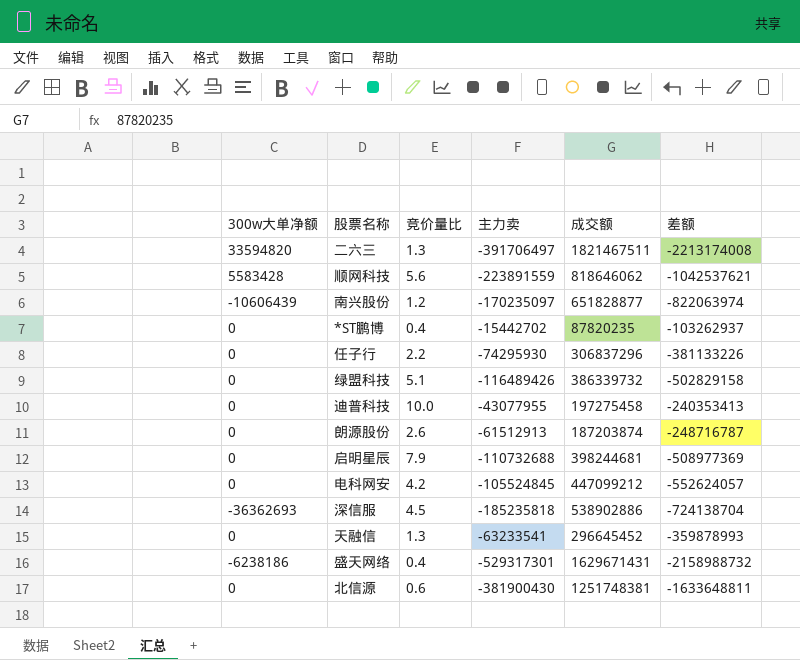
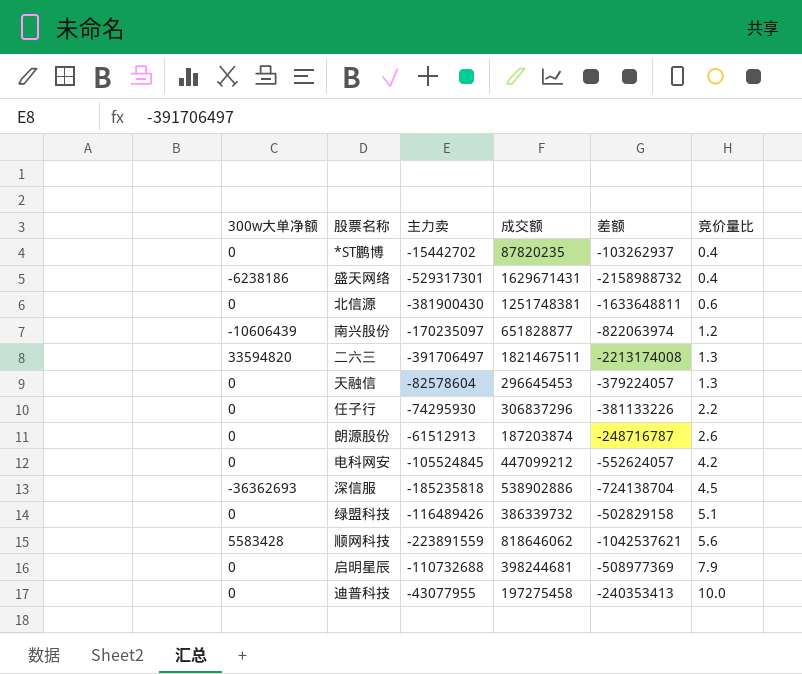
row order: none -> 竞价量比 ascending
column 竞价量比 | position: 3 -> 6
天融信 | 主力卖: -63233541 -> -82578604
天融信 | 成交额: 296645452 -> 296645453
天融信 | 差额: -359878993 -> -379224057

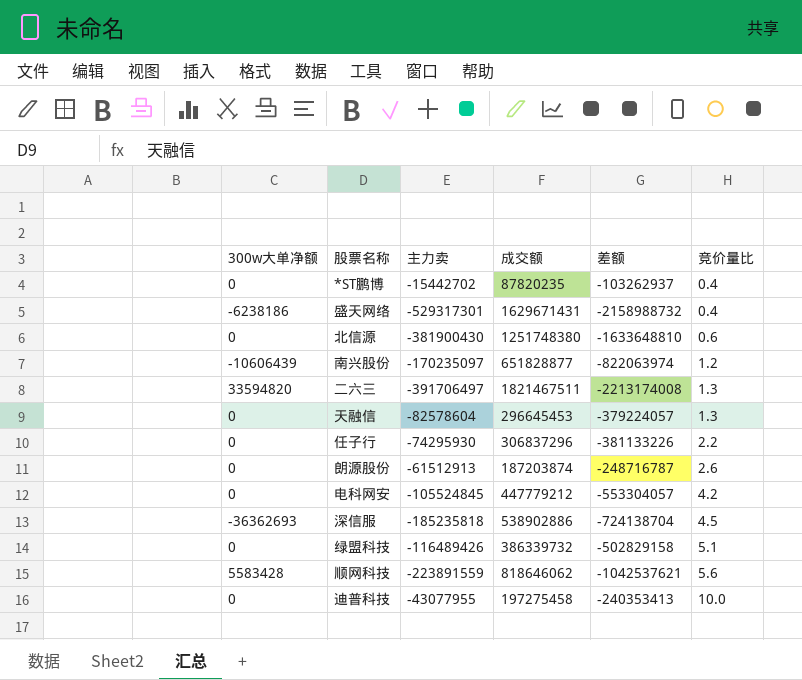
row 启明星辰: 0 | -110732688 | 398244681 | -508977369 | 7.9 -> none
北信源 | 成交额: 1251748381 -> 1251748380
北信源 | 差额: -1633648811 -> -1633648810
电科网安 | 成交额: 447099212 -> 447779212
电科网安 | 差额: -552624057 -> -553304057

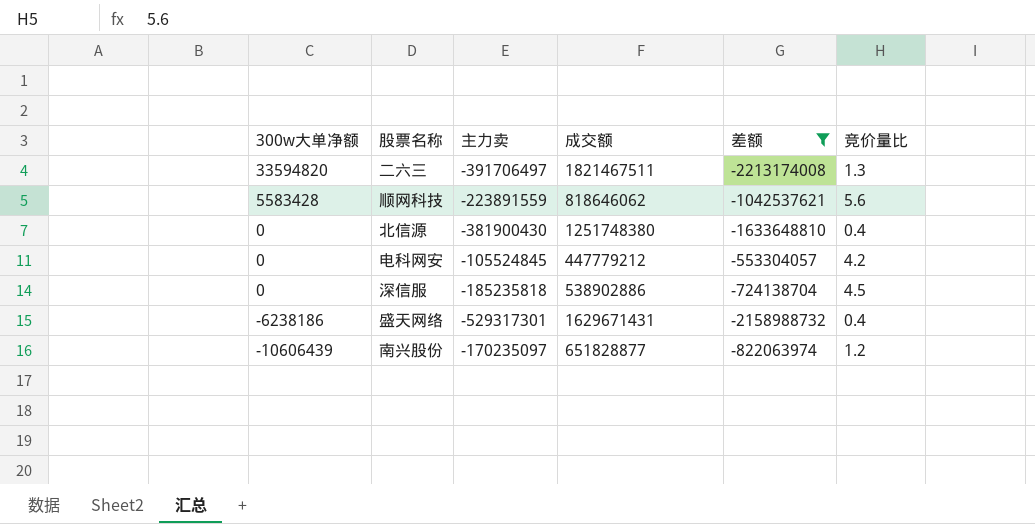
filter: none -> 差额 <= -553304057
row order: 竞价量比 ascending -> 300w大单净额 descending
北信源 | 竞价量比: 0.6 -> 0.4
深信服 | 300w大单净额: -36362693 -> 0

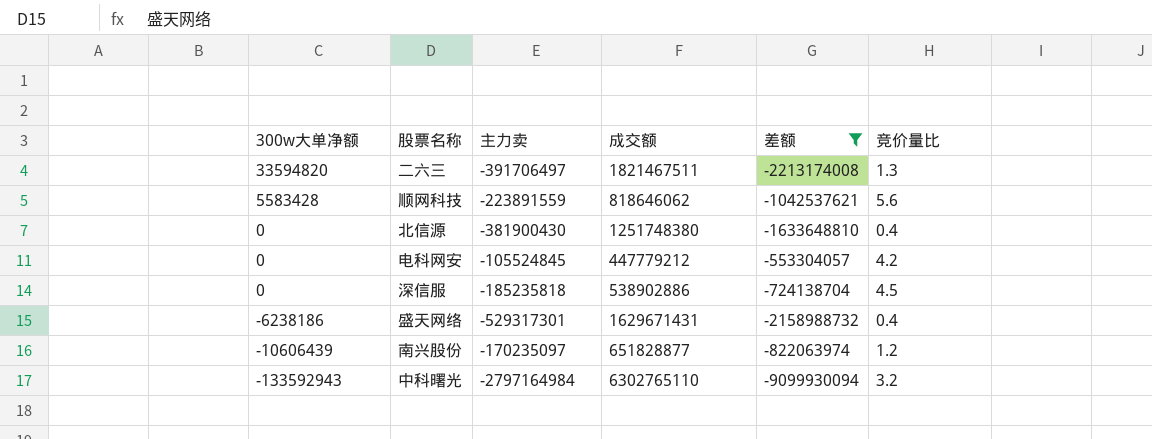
row 中科曙光: none -> -133592943 | -2797164984 | 6302765110 | -9099930094 | 3.2

